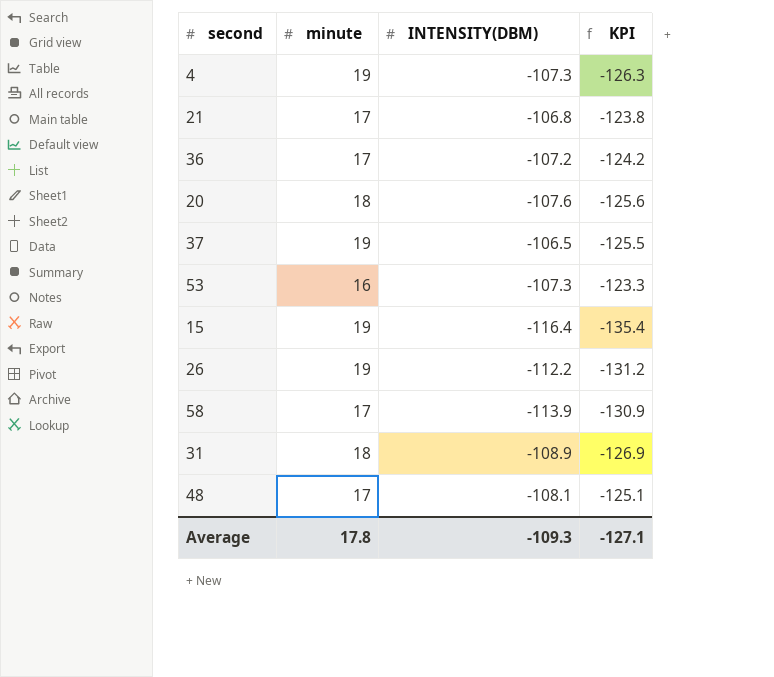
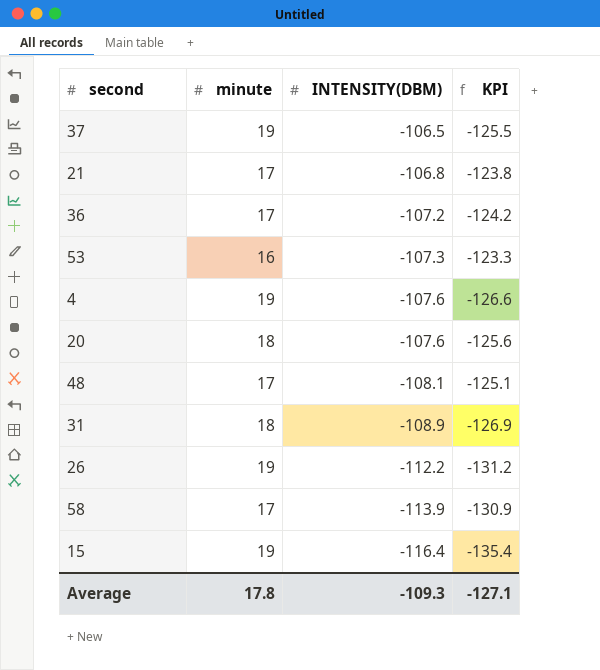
row order: none -> INTENSITY(DBM) descending
4 | INTENSITY(DBM): -107.3 -> -107.6
4 | KPI: -126.3 -> -126.6

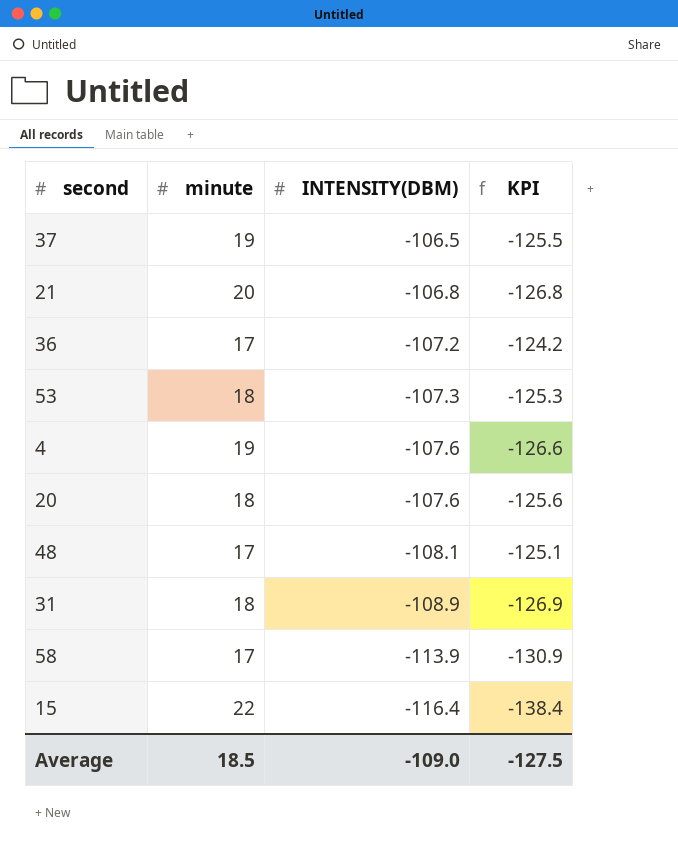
row 26: 19 | -112.2 | -131.2 -> none
21 | minute: 17 -> 20
21 | KPI: -123.8 -> -126.8
53 | minute: 16 -> 18
53 | KPI: -123.3 -> -125.3
15 | minute: 19 -> 22
15 | KPI: -135.4 -> -138.4
Average | minute: 17.8 -> 18.5
Average | INTENSITY(DBM): -109.3 -> -109.0
Average | KPI: -127.1 -> -127.5

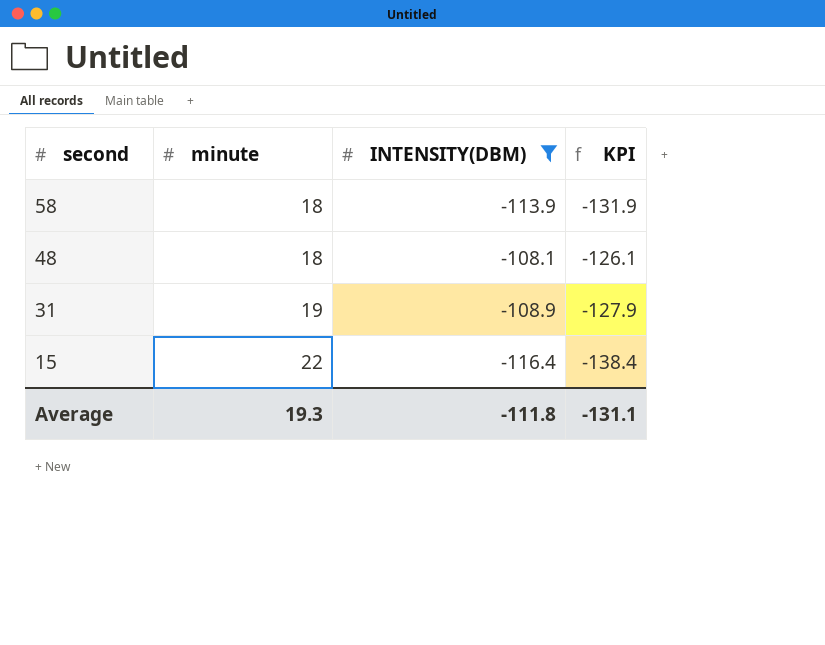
filter: none -> INTENSITY(DBM) <= -108.1
row order: INTENSITY(DBM) descending -> second descending
58 | minute: 17 -> 18
58 | KPI: -130.9 -> -131.9
48 | minute: 17 -> 18
48 | KPI: -125.1 -> -126.1
31 | minute: 18 -> 19
31 | KPI: -126.9 -> -127.9
Average | minute: 18.5 -> 19.3
Average | INTENSITY(DBM): -109.0 -> -111.8
Average | KPI: -127.5 -> -131.1

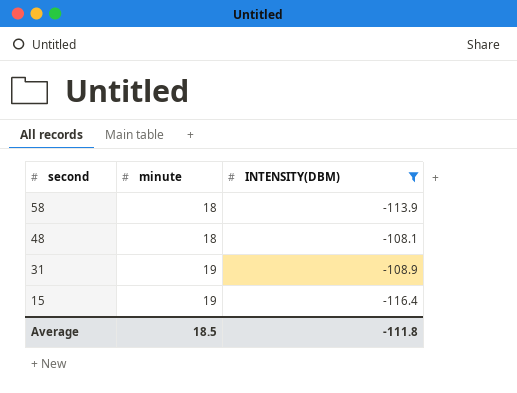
column KPI | formula: [INTENSITY(DBM)] - [minute] -> none
15 | minute: 22 -> 19
Average | minute: 19.3 -> 18.5

